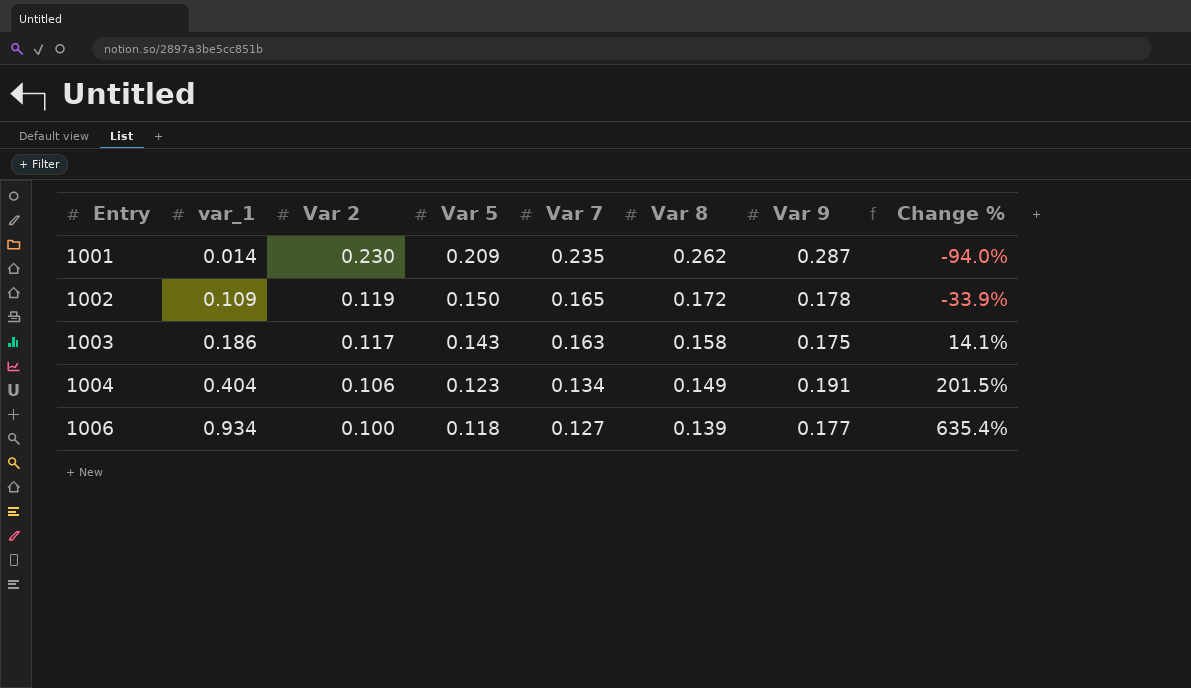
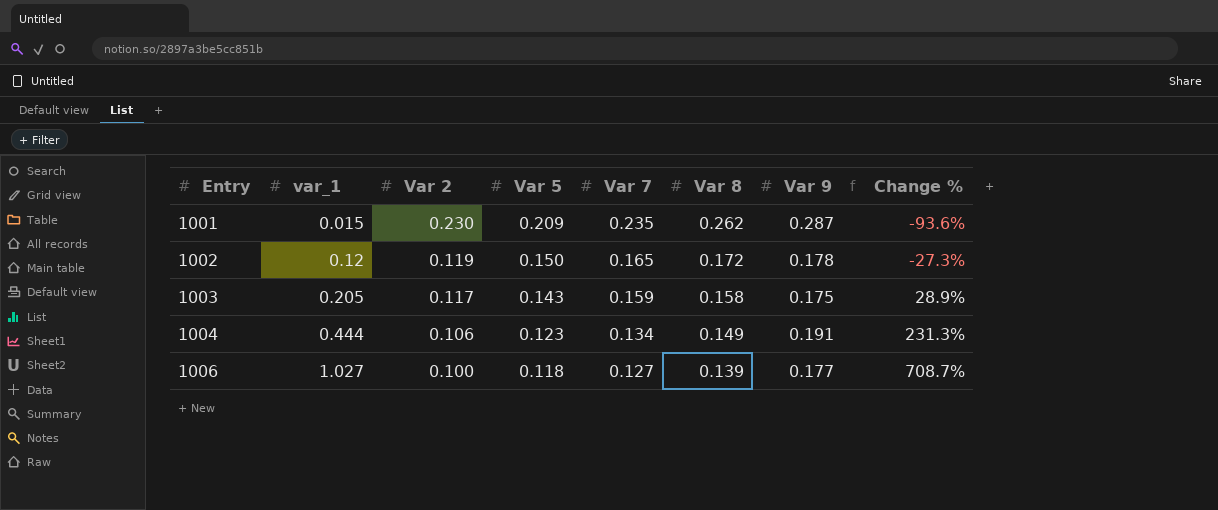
1001 | var_1: 0.014 -> 0.015
1001 | Change %: -94.0% -> -93.6%
1002 | var_1: 0.109 -> 0.12
1002 | Change %: -33.9% -> -27.3%
1003 | var_1: 0.186 -> 0.205
1003 | Var 7: 0.163 -> 0.159
1003 | Change %: 14.1% -> 28.9%
1004 | var_1: 0.404 -> 0.444
1004 | Change %: 201.5% -> 231.3%
1006 | var_1: 0.934 -> 1.027
1006 | Change %: 635.4% -> 708.7%

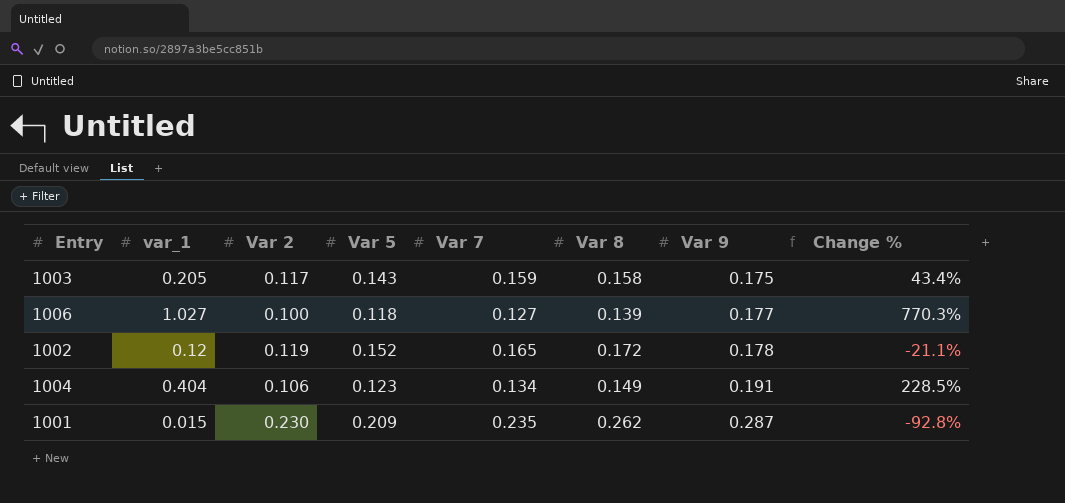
row order: Entry ascending -> Var 9 ascending
column Change % | formula: ([var_1] - [Var 7]) / [Var 7] -> ([var_1] - [Var 5]) / [Var 5]
1002 | Var 5: 0.150 -> 0.152
1004 | var_1: 0.444 -> 0.404

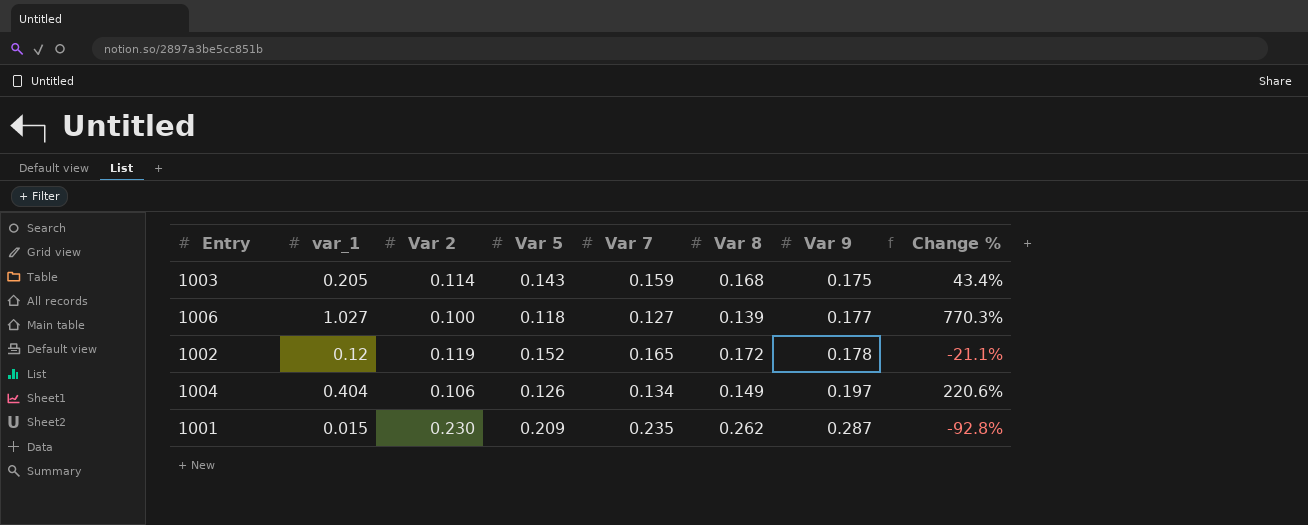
1003 | Var 2: 0.117 -> 0.114
1003 | Var 8: 0.158 -> 0.168
1004 | Var 5: 0.123 -> 0.126
1004 | Var 9: 0.191 -> 0.197
1004 | Change %: 228.5% -> 220.6%

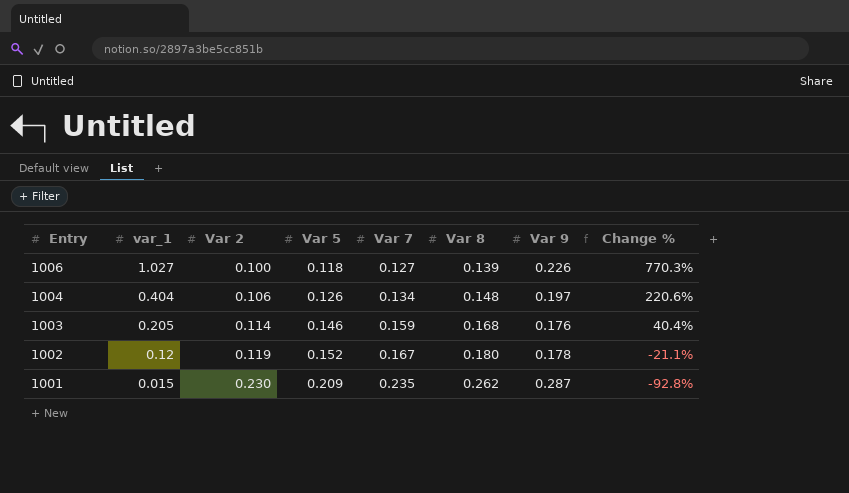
row order: Var 9 ascending -> Entry descending
1006 | Var 9: 0.177 -> 0.226
1004 | Var 8: 0.149 -> 0.148
1003 | Var 5: 0.143 -> 0.146
1003 | Var 9: 0.175 -> 0.176
1003 | Change %: 43.4% -> 40.4%
1002 | Var 7: 0.165 -> 0.167
1002 | Var 8: 0.172 -> 0.180

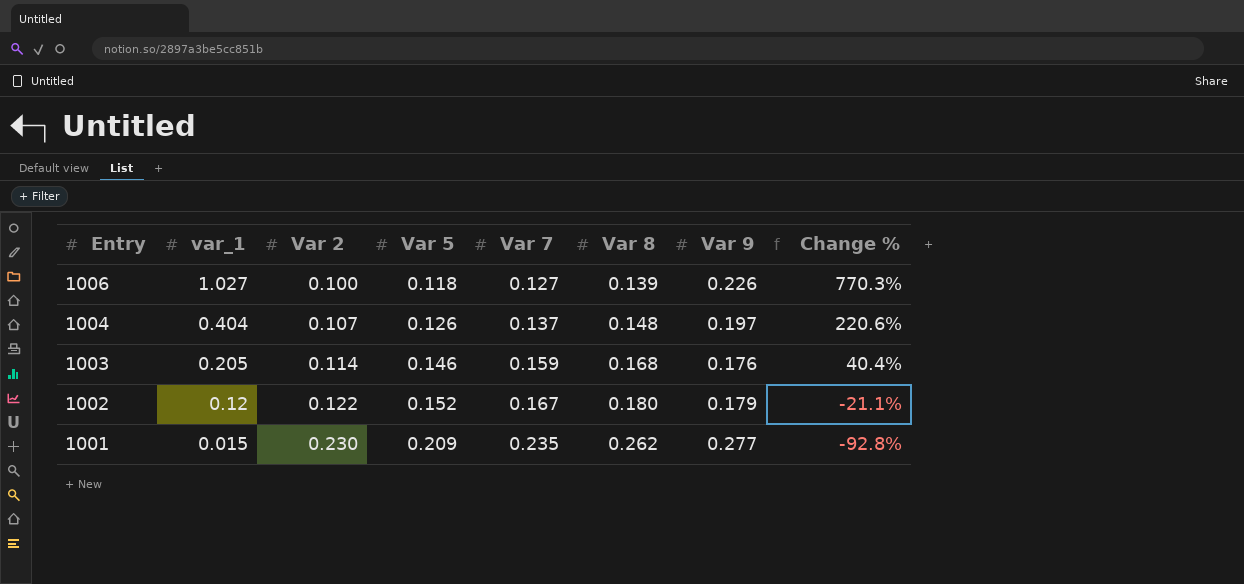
1004 | Var 2: 0.106 -> 0.107
1004 | Var 7: 0.134 -> 0.137
1002 | Var 2: 0.119 -> 0.122
1002 | Var 9: 0.178 -> 0.179
1001 | Var 9: 0.287 -> 0.277

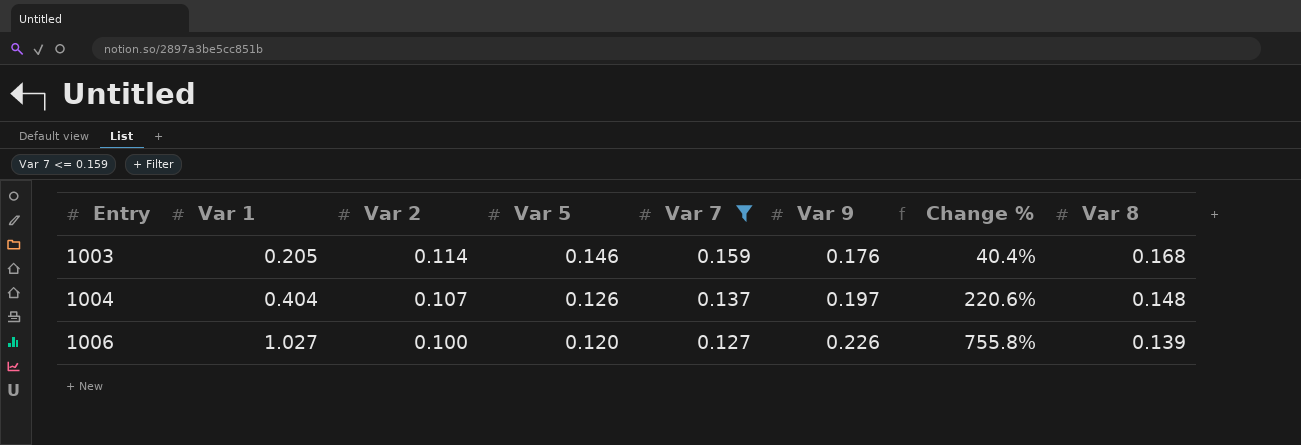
filter: none -> Var 7 <= 0.159
row order: Entry descending -> Entry ascending
column name: var_1 -> Var 1
column Var 8 | position: 6 -> 8
1006 | Var 5: 0.118 -> 0.120
1006 | Change %: 770.3% -> 755.8%

